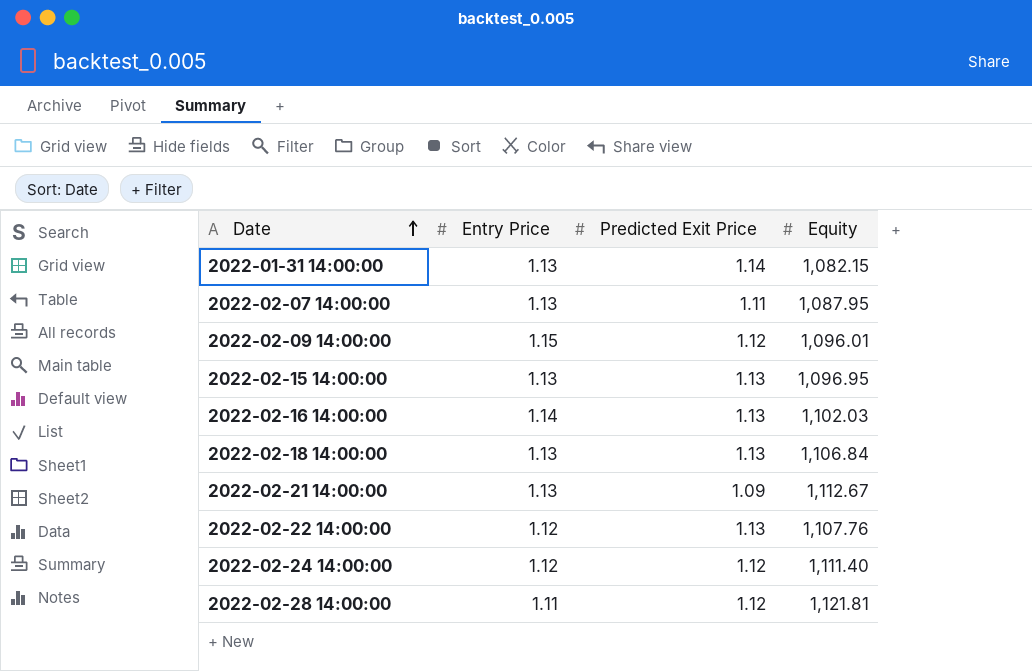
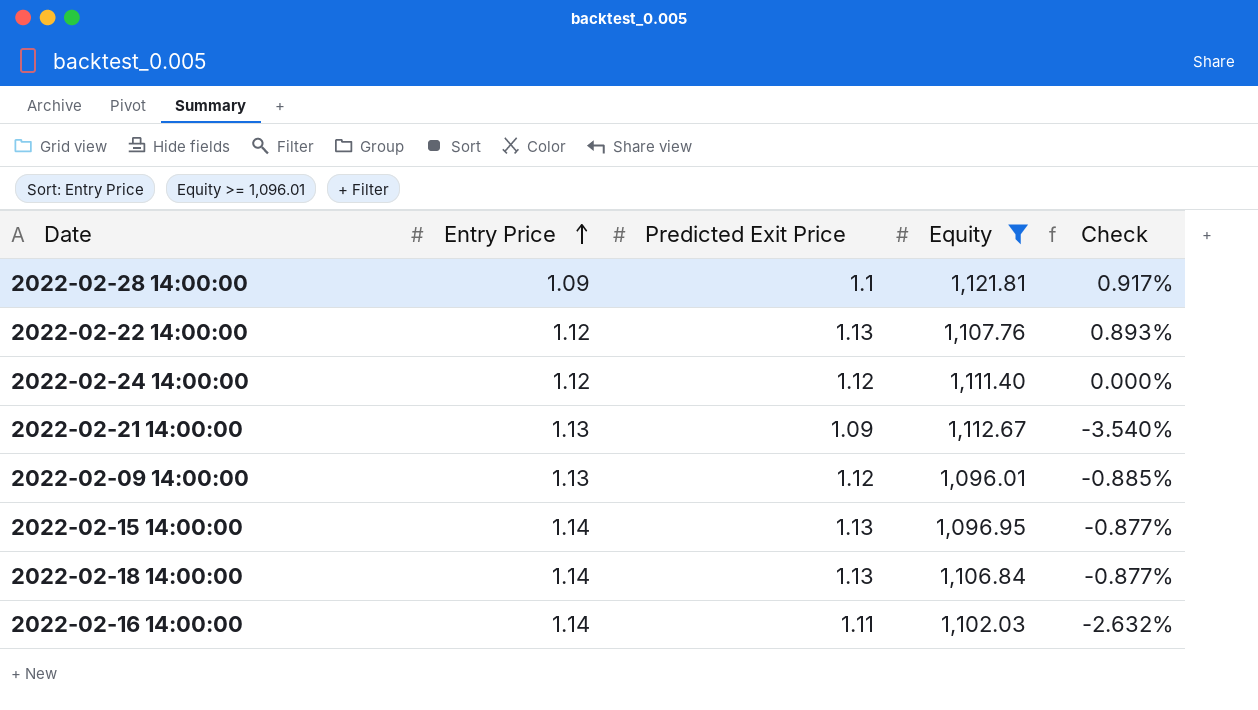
filter: none -> Equity >= 1,096.01
row order: Date ascending -> Entry Price ascending
column Check | formula: none -> ([Predicted Exit Price] - [Entry Price]) / [Entry Price]
2022-02-28 14:00:00 | Entry Price: 1.11 -> 1.09
2022-02-28 14:00:00 | Predicted Exit Price: 1.12 -> 1.1
2022-02-09 14:00:00 | Entry Price: 1.15 -> 1.13
2022-02-15 14:00:00 | Entry Price: 1.13 -> 1.14
2022-02-18 14:00:00 | Entry Price: 1.13 -> 1.14
2022-02-16 14:00:00 | Predicted Exit Price: 1.13 -> 1.11

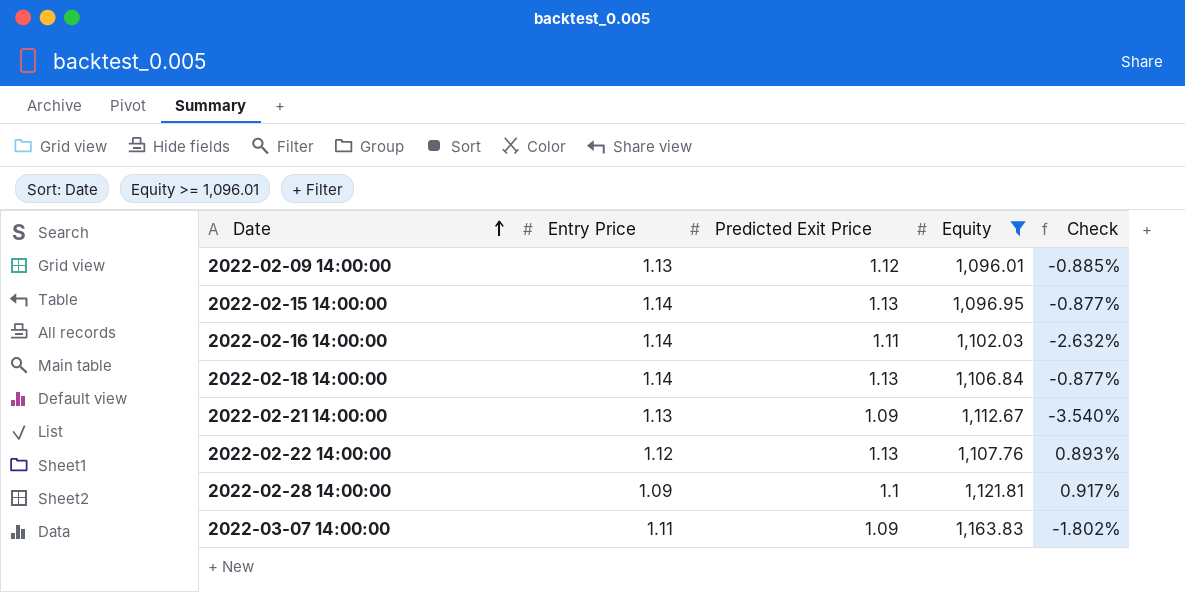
row order: Entry Price ascending -> Date ascending
row 2022-02-24 14:00:00: 1.12 | 1.12 | 1,111.40 | 0.000% -> none
row 2022-03-07 14:00:00: none -> 1.11 | 1.09 | 1,163.83 | -1.802%

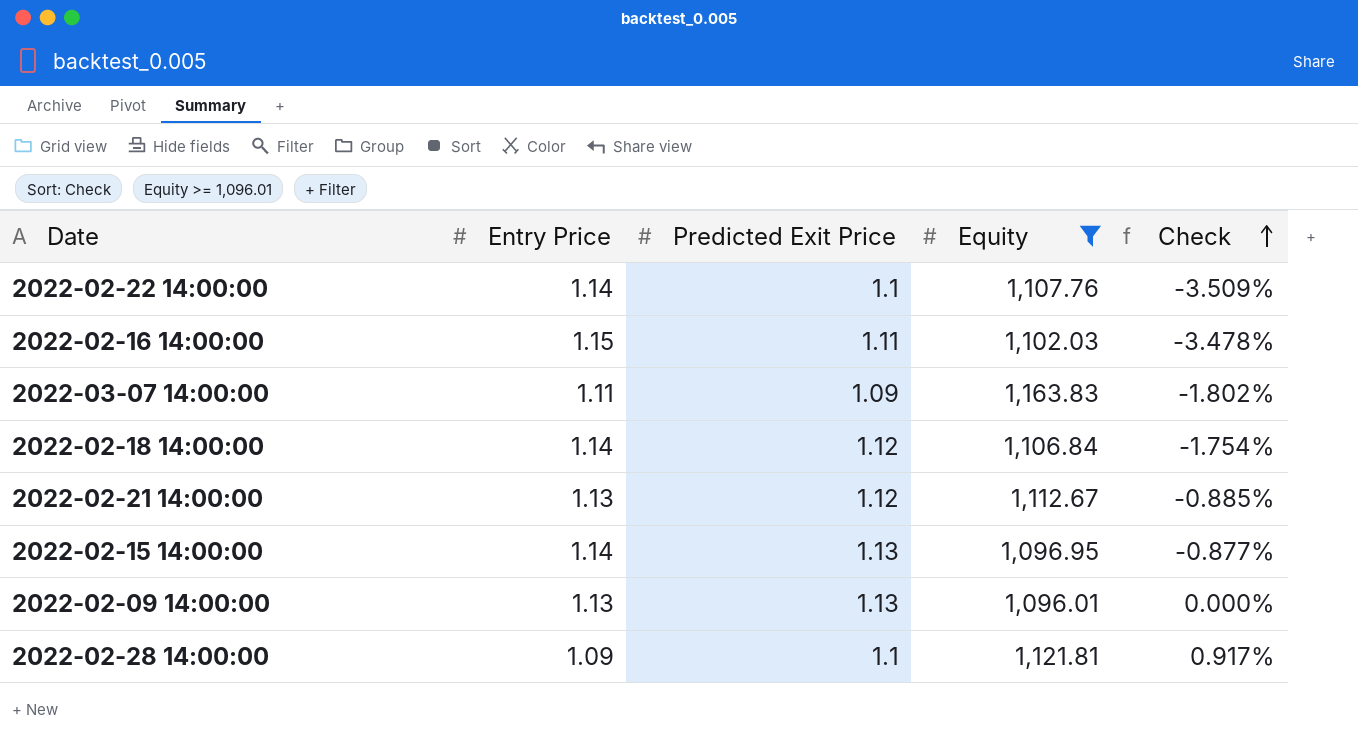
row order: Date ascending -> Check ascending
2022-02-22 14:00:00 | Entry Price: 1.12 -> 1.14
2022-02-22 14:00:00 | Predicted Exit Price: 1.13 -> 1.1
2022-02-22 14:00:00 | Check: 0.893% -> -3.509%
2022-02-16 14:00:00 | Entry Price: 1.14 -> 1.15
2022-02-16 14:00:00 | Check: -2.632% -> -3.478%
2022-02-18 14:00:00 | Predicted Exit Price: 1.13 -> 1.12
2022-02-18 14:00:00 | Check: -0.877% -> -1.754%
2022-02-21 14:00:00 | Predicted Exit Price: 1.09 -> 1.12
2022-02-21 14:00:00 | Check: -3.540% -> -0.885%
2022-02-09 14:00:00 | Predicted Exit Price: 1.12 -> 1.13
2022-02-09 14:00:00 | Check: -0.885% -> 0.000%

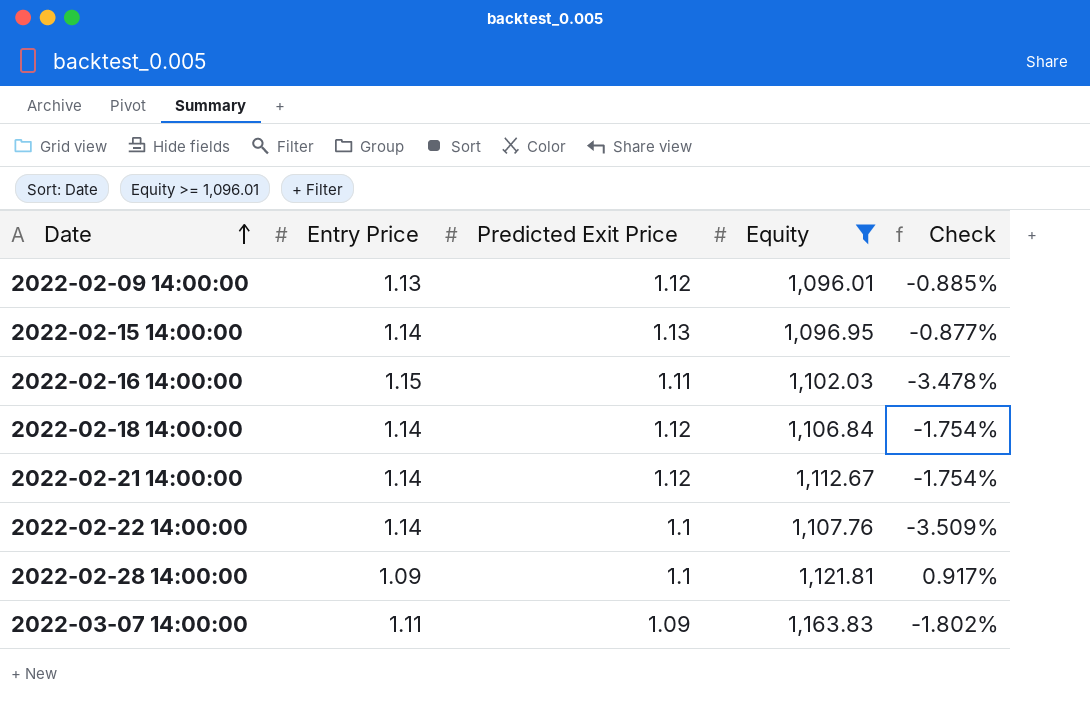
row order: Check ascending -> Date ascending
2022-02-09 14:00:00 | Predicted Exit Price: 1.13 -> 1.12
2022-02-09 14:00:00 | Check: 0.000% -> -0.885%
2022-02-21 14:00:00 | Entry Price: 1.13 -> 1.14
2022-02-21 14:00:00 | Check: -0.885% -> -1.754%

